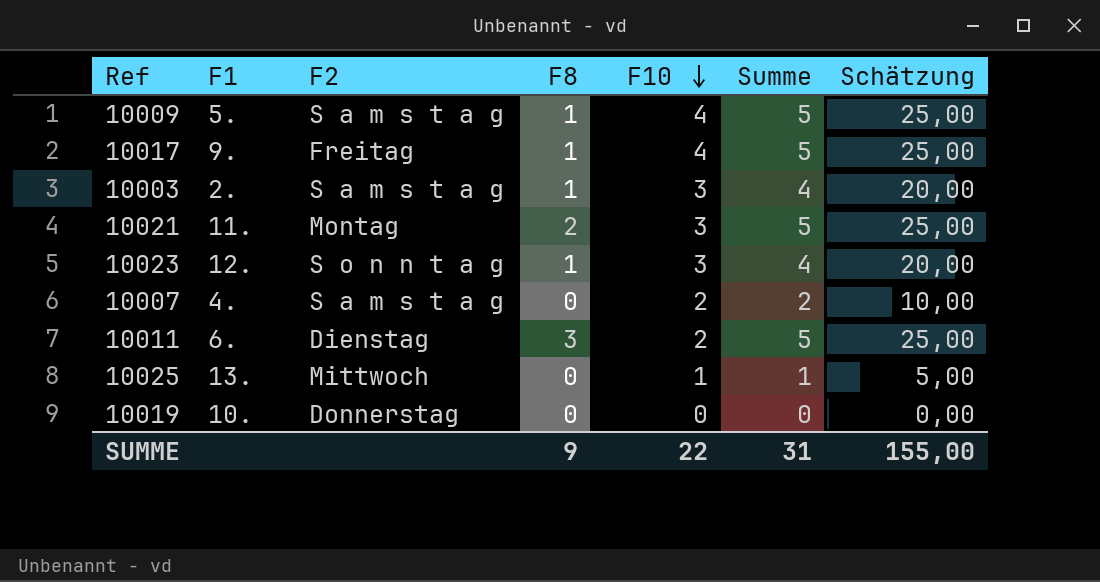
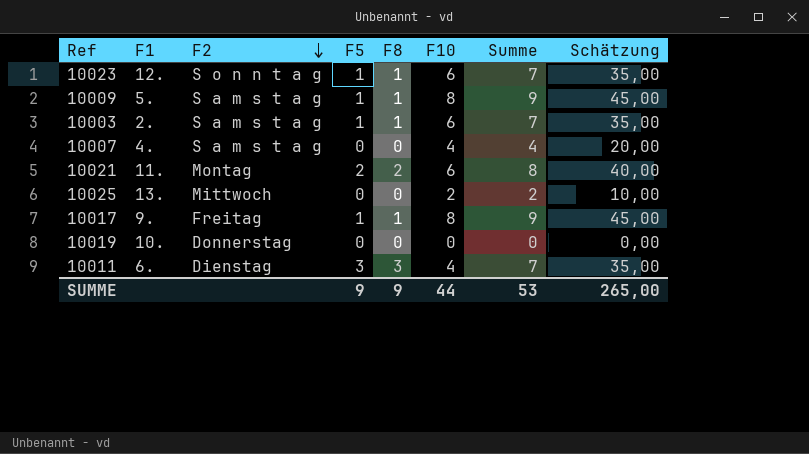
row order: F10 descending -> F2 descending
column F5 | position: none -> 4
10023 | F10: 3 -> 6
10023 | Summe: 4 -> 7
10023 | Schätzung: 20,00 -> 35,00
10009 | F10: 4 -> 8
10009 | Summe: 5 -> 9
10009 | Schätzung: 25,00 -> 45,00
10003 | F10: 3 -> 6
10003 | Summe: 4 -> 7
10003 | Schätzung: 20,00 -> 35,00
10007 | F10: 2 -> 4
10007 | Summe: 2 -> 4
10007 | Schätzung: 10,00 -> 20,00
10021 | F10: 3 -> 6
10021 | Summe: 5 -> 8
10021 | Schätzung: 25,00 -> 40,00
10025 | F10: 1 -> 2
10025 | Summe: 1 -> 2
10025 | Schätzung: 5,00 -> 10,00
10017 | F10: 4 -> 8
10017 | Summe: 5 -> 9
10017 | Schätzung: 25,00 -> 45,00
10011 | F10: 2 -> 4
10011 | Summe: 5 -> 7
10011 | Schätzung: 25,00 -> 35,00
SUMME | F10: 22 -> 44
SUMME | Summe: 31 -> 53
SUMME | Schätzung: 155,00 -> 265,00

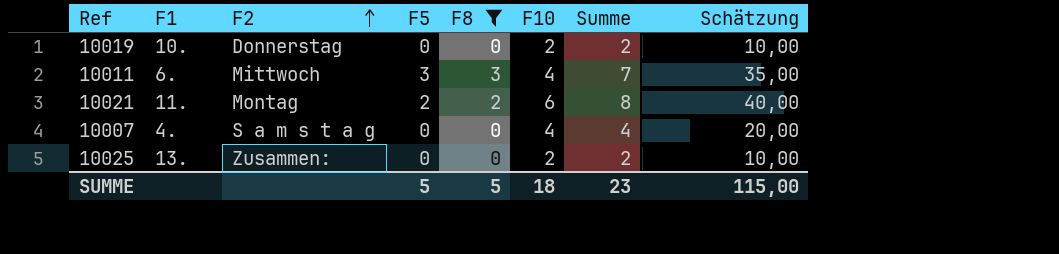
filter: none -> F8 != 1
row order: F2 descending -> F2 ascending
10019 | F10: 0 -> 2
10019 | Summe: 0 -> 2
10019 | Schätzung: 0,00 -> 10,00
10011 | F2: Dienstag -> Mittwoch
10025 | F2: Mittwoch -> Zusammen:
SUMME | F5: 9 -> 5
SUMME | F8: 9 -> 5
SUMME | F10: 44 -> 18
SUMME | Summe: 53 -> 23
SUMME | Schätzung: 265,00 -> 115,00

